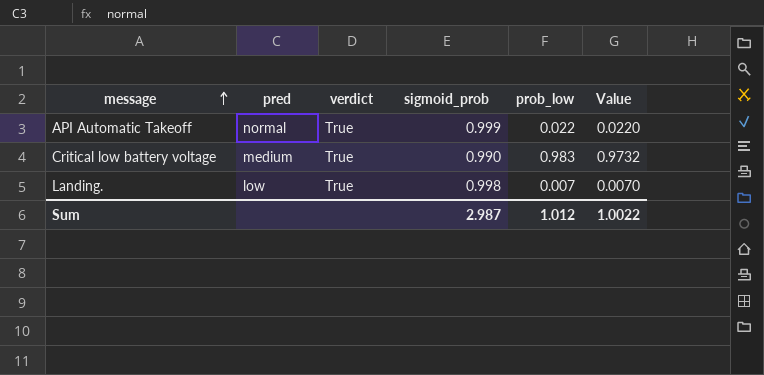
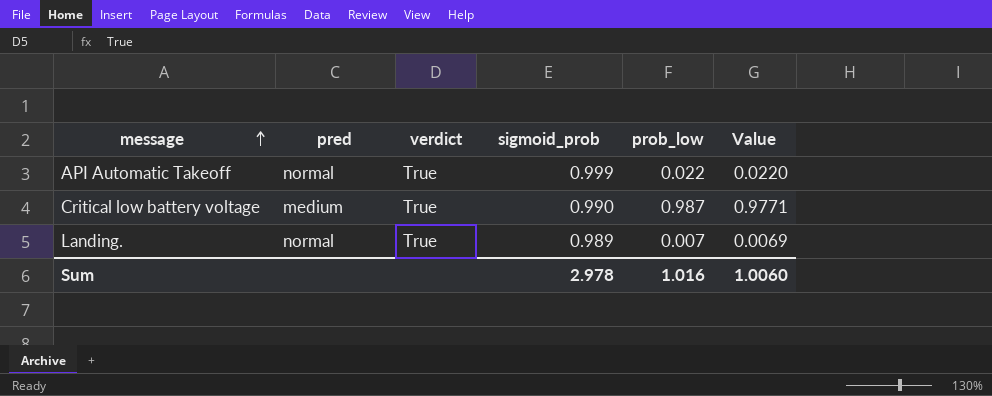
Critical low battery voltage | prob_low: 0.983 -> 0.987
Critical low battery voltage | Value: 0.9732 -> 0.9771
Landing. | pred: low -> normal
Landing. | sigmoid_prob: 0.998 -> 0.989
Landing. | Value: 0.0070 -> 0.0069
Sum | sigmoid_prob: 2.987 -> 2.978
Sum | prob_low: 1.012 -> 1.016
Sum | Value: 1.0022 -> 1.0060

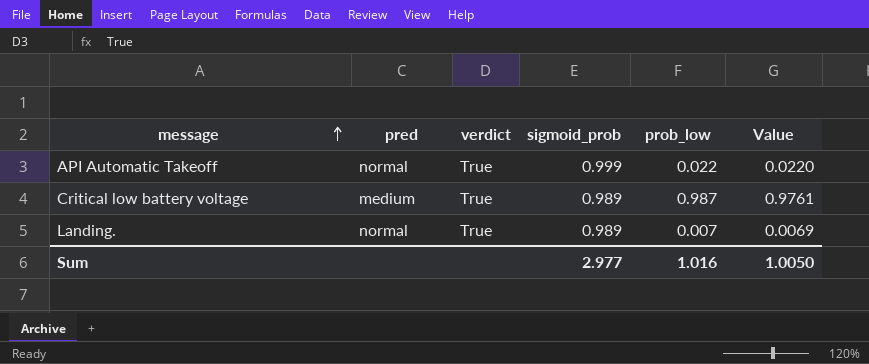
Critical low battery voltage | sigmoid_prob: 0.990 -> 0.989
Critical low battery voltage | Value: 0.9771 -> 0.9761
Sum | sigmoid_prob: 2.978 -> 2.977
Sum | Value: 1.0060 -> 1.0050

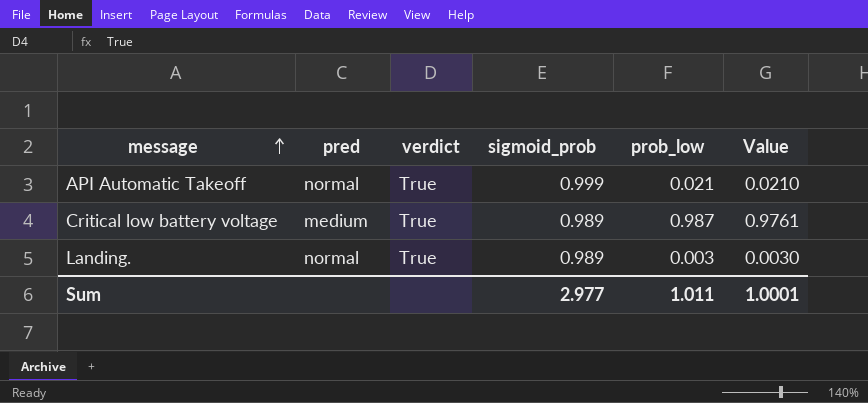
API Automatic Takeoff | prob_low: 0.022 -> 0.021
API Automatic Takeoff | Value: 0.0220 -> 0.0210
Landing. | prob_low: 0.007 -> 0.003
Landing. | Value: 0.0069 -> 0.0030
Sum | prob_low: 1.016 -> 1.011
Sum | Value: 1.0050 -> 1.0001

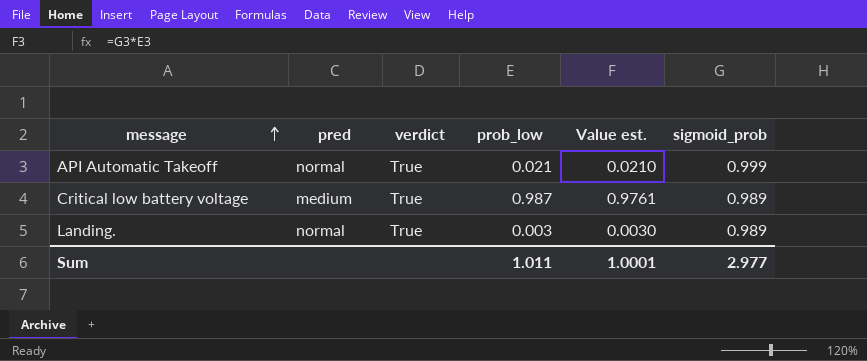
column name: Value -> Value est.
column sigmoid_prob | position: 4 -> 6

